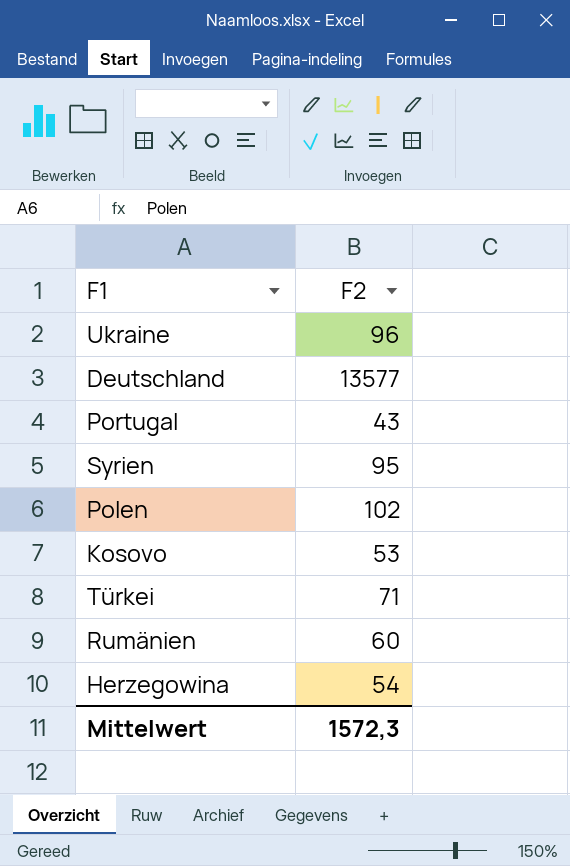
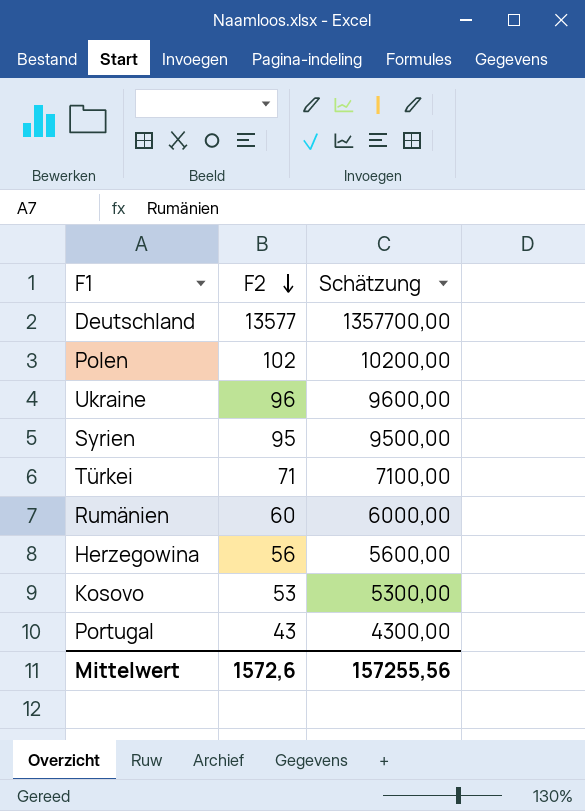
row order: none -> F2 descending
column Schätzung | formula: none -> [F2] * 100
Herzegowina | F2: 54 -> 56
Mittelwert | F2: 1572,3 -> 1572,6

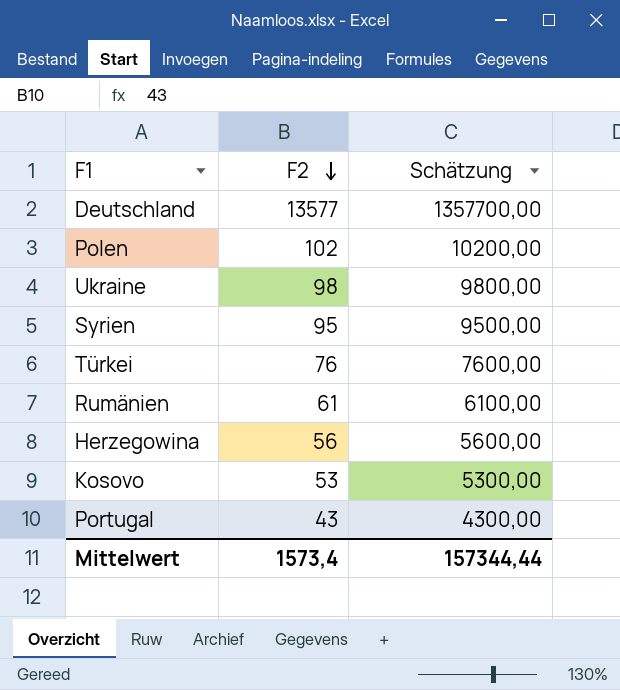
Ukraine | F2: 96 -> 98
Ukraine | Schätzung: 9600,00 -> 9800,00
Türkei | F2: 71 -> 76
Türkei | Schätzung: 7100,00 -> 7600,00
Rumänien | F2: 60 -> 61
Rumänien | Schätzung: 6000,00 -> 6100,00
Mittelwert | F2: 1572,6 -> 1573,4
Mittelwert | Schätzung: 157255,56 -> 157344,44

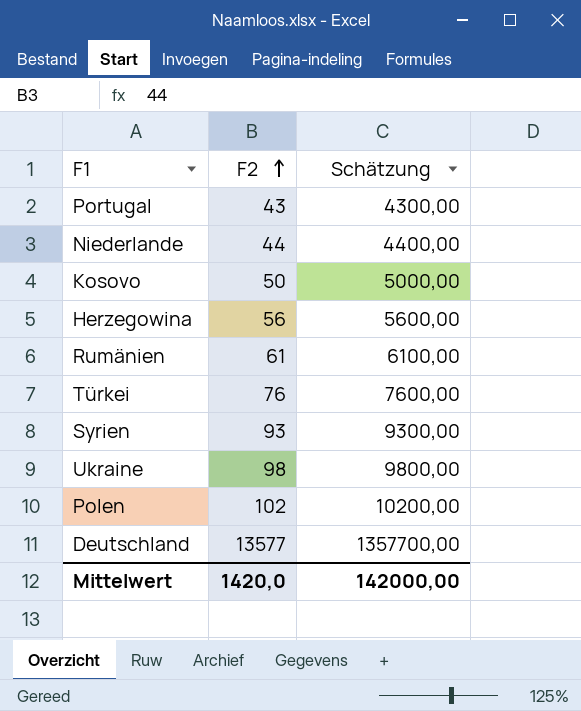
row order: F2 descending -> F2 ascending
row Niederlande: none -> 44 | 4400,00
Kosovo | F2: 53 -> 50
Kosovo | Schätzung: 5300,00 -> 5000,00
Syrien | F2: 95 -> 93
Syrien | Schätzung: 9500,00 -> 9300,00
Mittelwert | F2: 1573,4 -> 1420,0
Mittelwert | Schätzung: 157344,44 -> 142000,00

